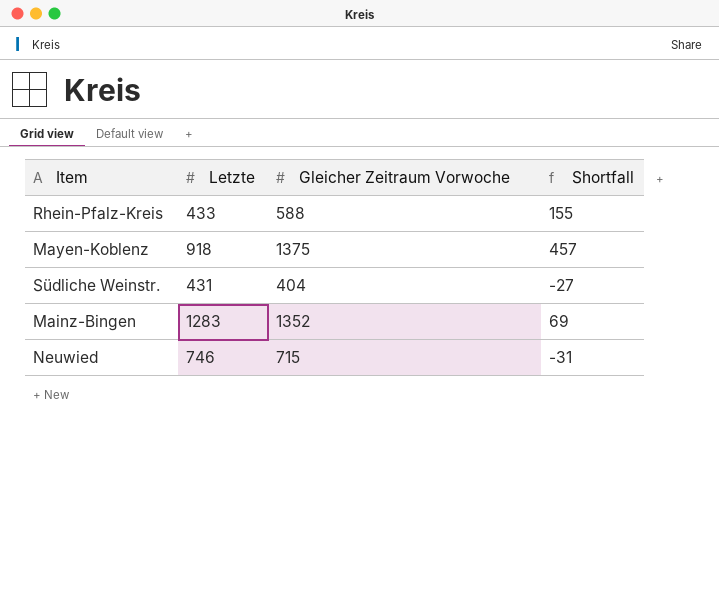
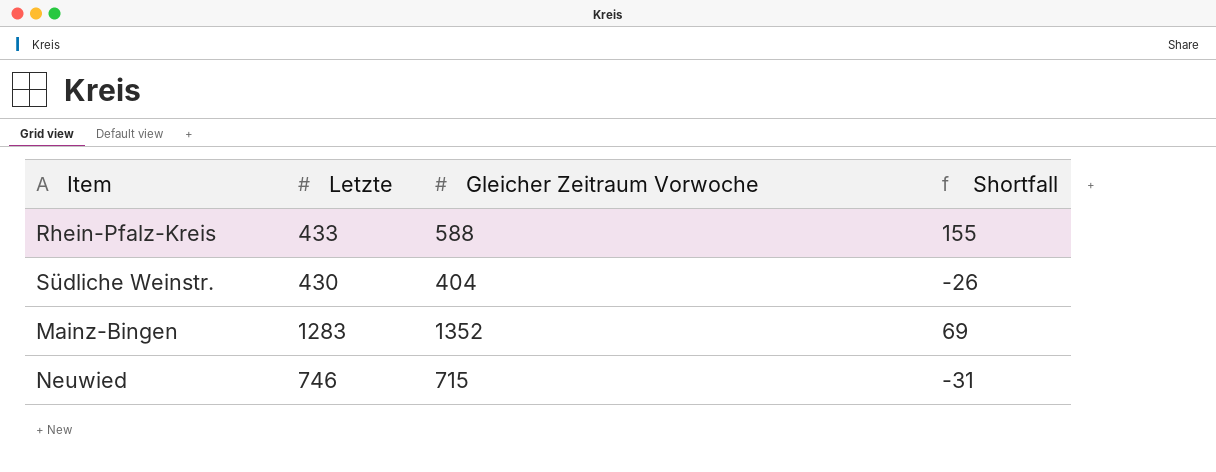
row Mayen-Koblenz: 918 | 1375 | 457 -> none
Südliche Weinstr. | Letzte: 431 -> 430
Südliche Weinstr. | Shortfall: -27 -> -26

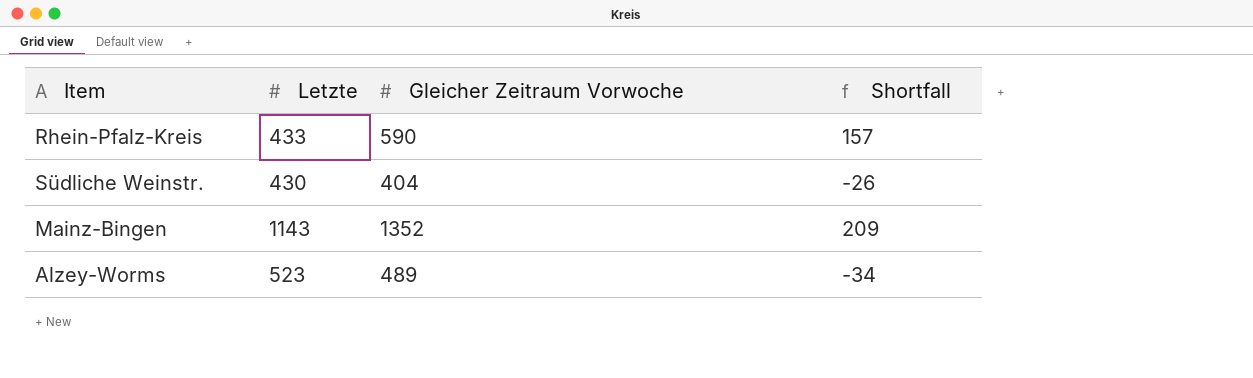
row Neuwied: 746 | 715 | -31 -> none
Rhein-Pfalz-Kreis | Gleicher Zeitraum Vorwoche: 588 -> 590
Rhein-Pfalz-Kreis | Shortfall: 155 -> 157
Mainz-Bingen | Letzte: 1283 -> 1143
Mainz-Bingen | Shortfall: 69 -> 209
row Alzey-Worms: none -> 523 | 489 | -34

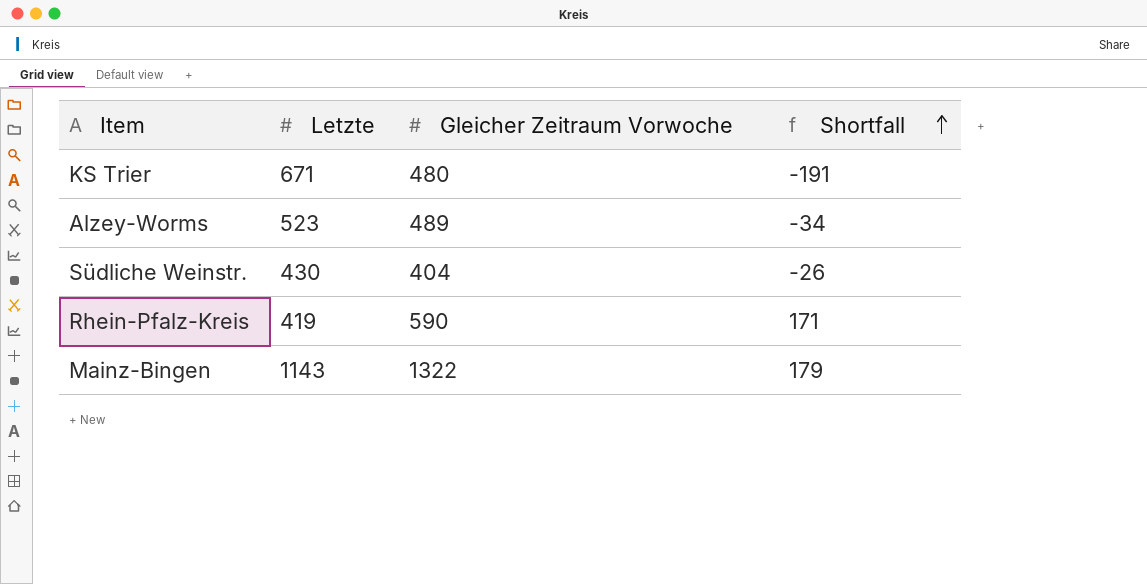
row order: none -> Shortfall ascending
row KS Trier: none -> 671 | 480 | -191
Rhein-Pfalz-Kreis | Letzte: 433 -> 419
Rhein-Pfalz-Kreis | Shortfall: 157 -> 171
Mainz-Bingen | Gleicher Zeitraum Vorwoche: 1352 -> 1322
Mainz-Bingen | Shortfall: 209 -> 179

